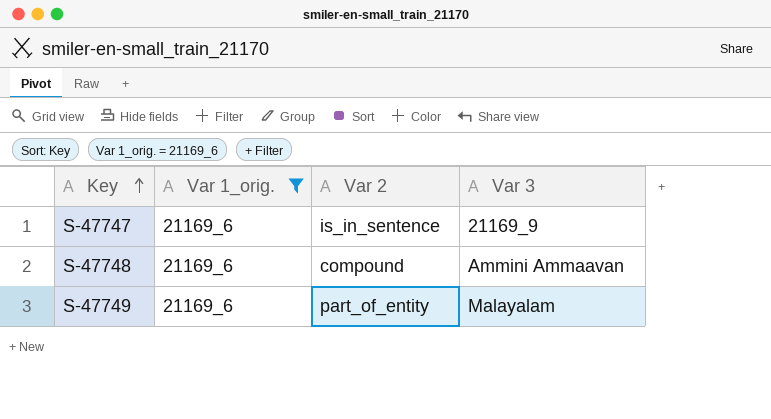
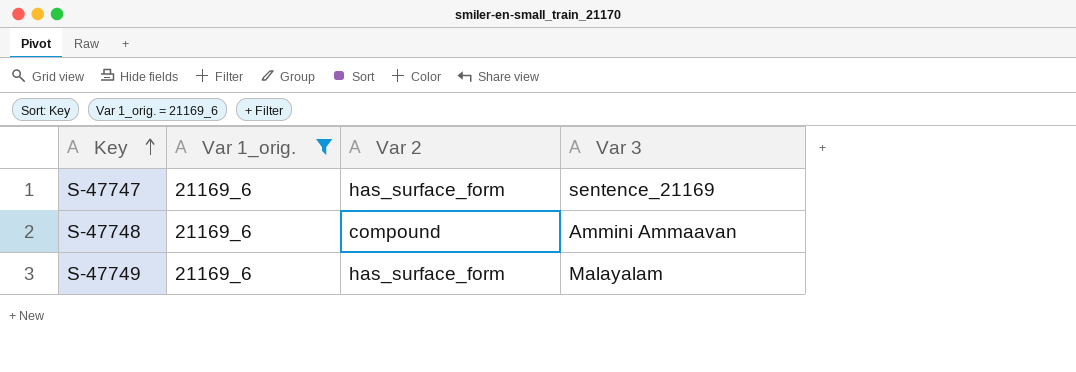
S-47747 | Var 2: is_in_sentence -> has_surface_form
S-47747 | Var 3: 21169_9 -> sentence_21169
S-47749 | Var 2: part_of_entity -> has_surface_form

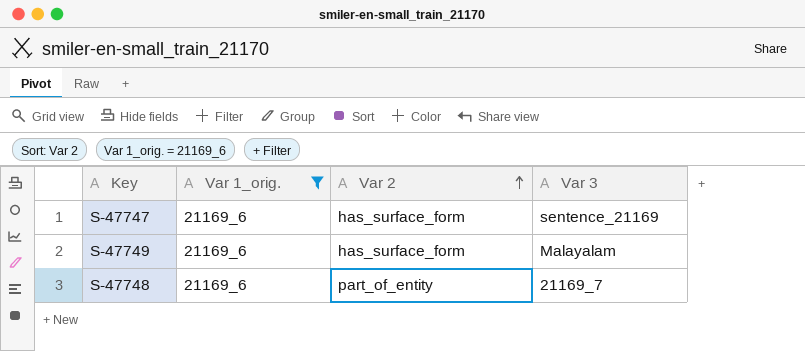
row order: Key ascending -> Var 2 ascending
S-47748 | Var 2: compound -> part_of_entity
S-47748 | Var 3: Ammini Ammaavan -> 21169_7

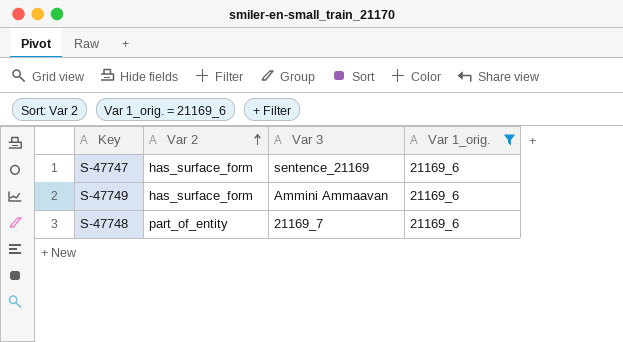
column Var 1_orig. | position: 2 -> 4
S-47749 | Var 3: Malayalam -> Ammini Ammaavan

